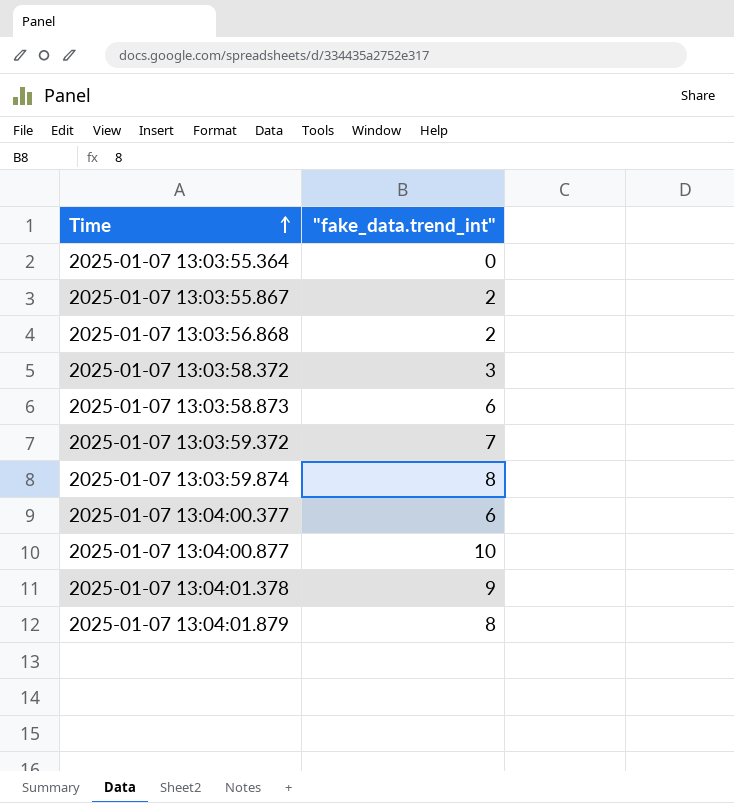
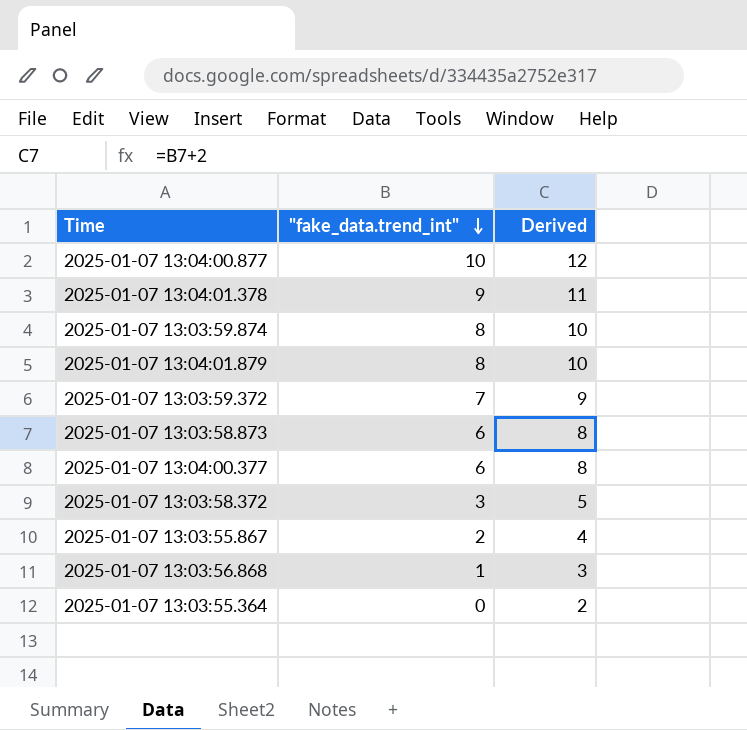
row order: Time ascending -> "fake_data.trend_int" descending
column Derived | formula: none -> ["fake_data.trend_int"] + 2
2025-01-07 13:03:56.868 | "fake_data.trend_int": 2 -> 1

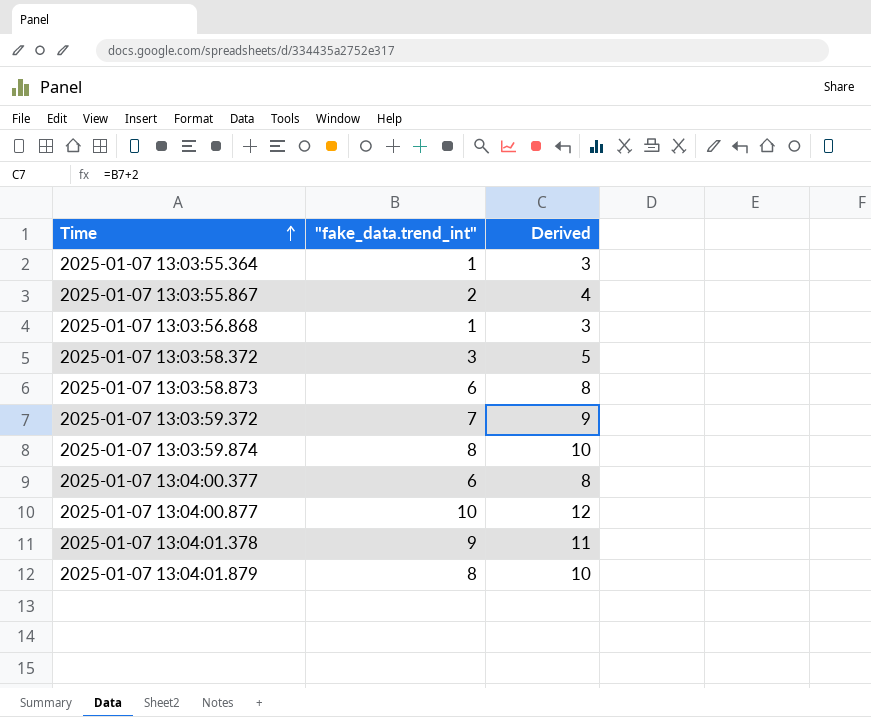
row order: "fake_data.trend_int" descending -> Time ascending
2025-01-07 13:03:55.364 | "fake_data.trend_int": 0 -> 1
2025-01-07 13:03:55.364 | Derived: 2 -> 3

